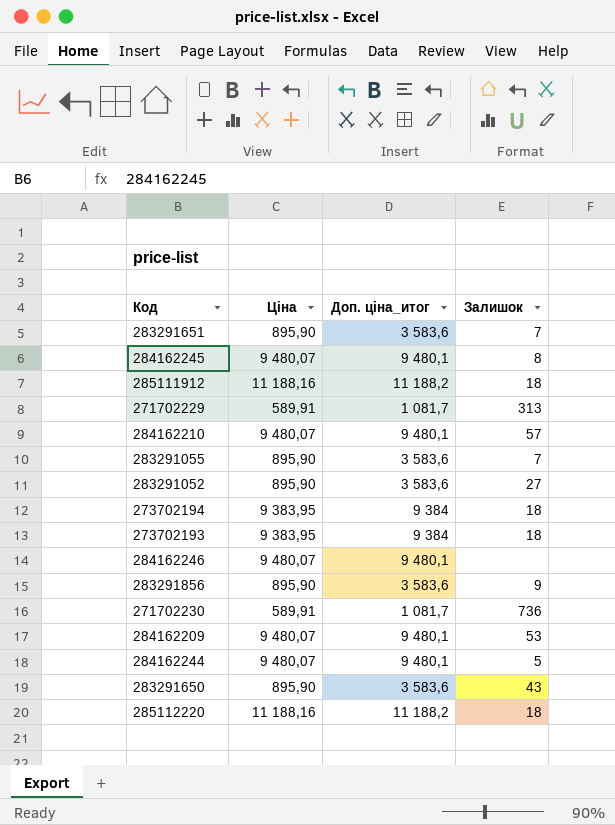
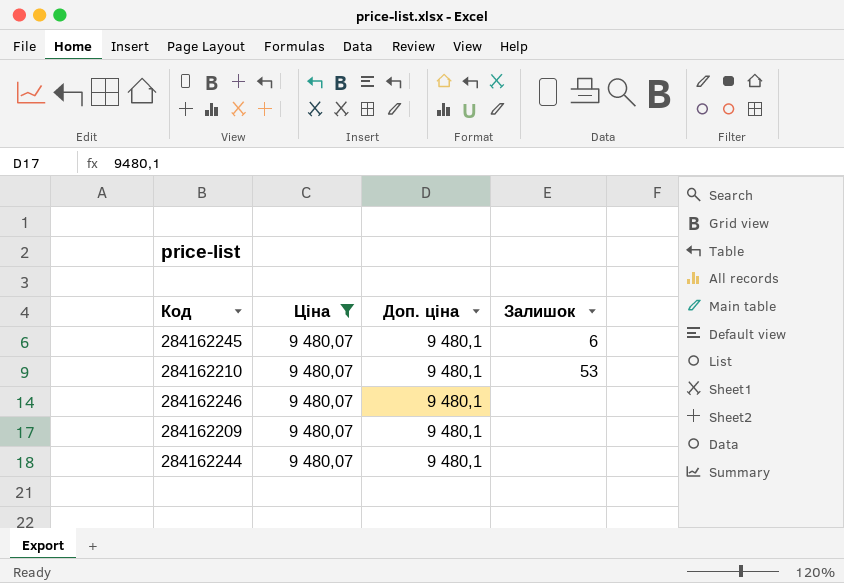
filter: none -> Ціна = 9 480,07
column name: Доп. ціна_итог -> Доп. ціна
284162245 | Залишок: 8 -> 6
284162210 | Залишок: 57 -> 53
284162209 | Залишок: 53 -> none
284162244 | Залишок: 5 -> none

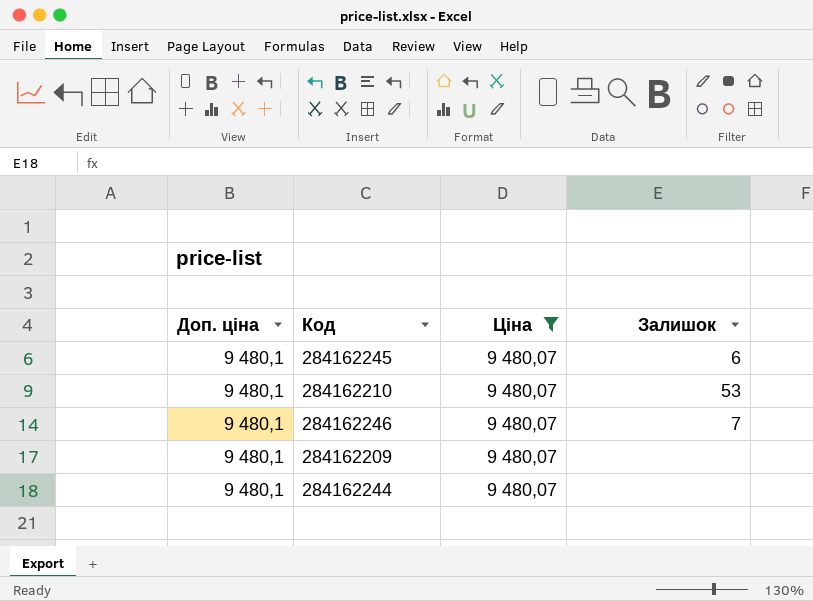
column Доп. ціна | position: 3 -> 1
284162246 | Залишок: none -> 7

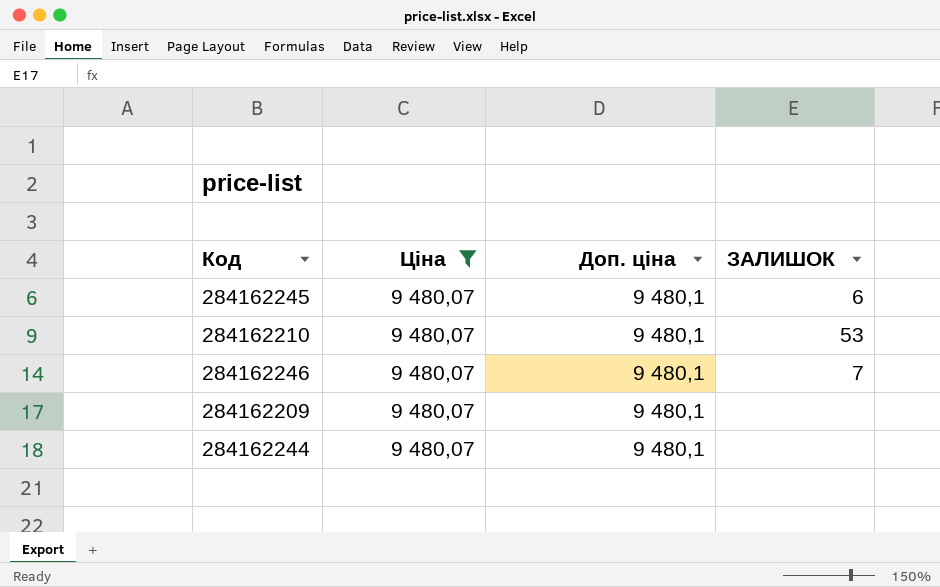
column Доп. ціна | position: 1 -> 3
column name: Залишок -> ЗАЛИШОК

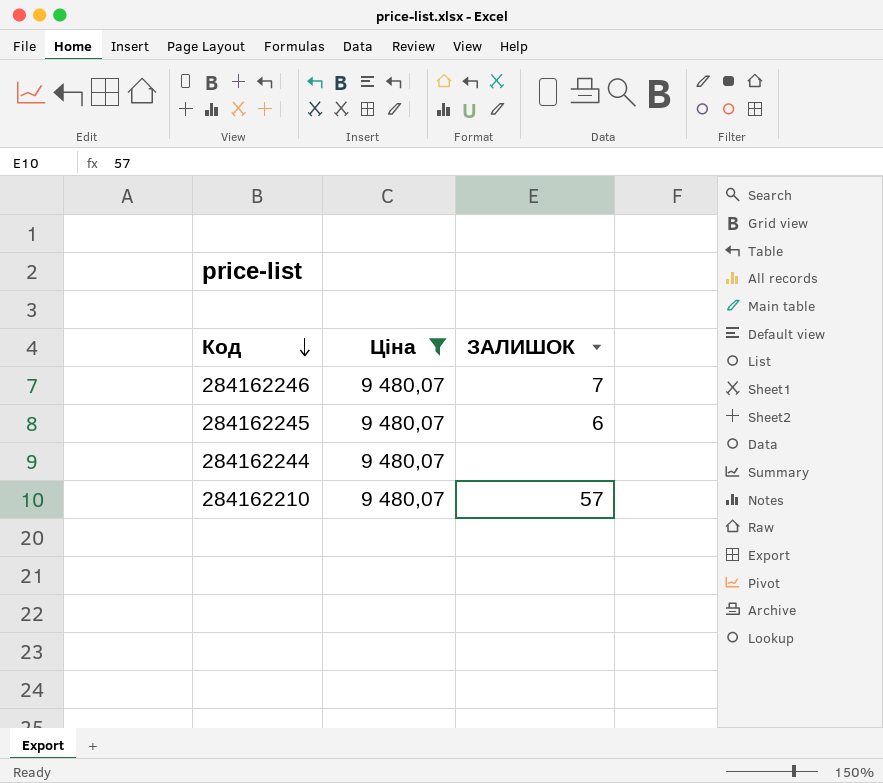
row order: none -> Код descending
column Доп. ціна | position: 3 -> none
row 284162209: 9 480,07 | 9 480,1 | none -> none
284162210 | ЗАЛИШОК: 53 -> 57

